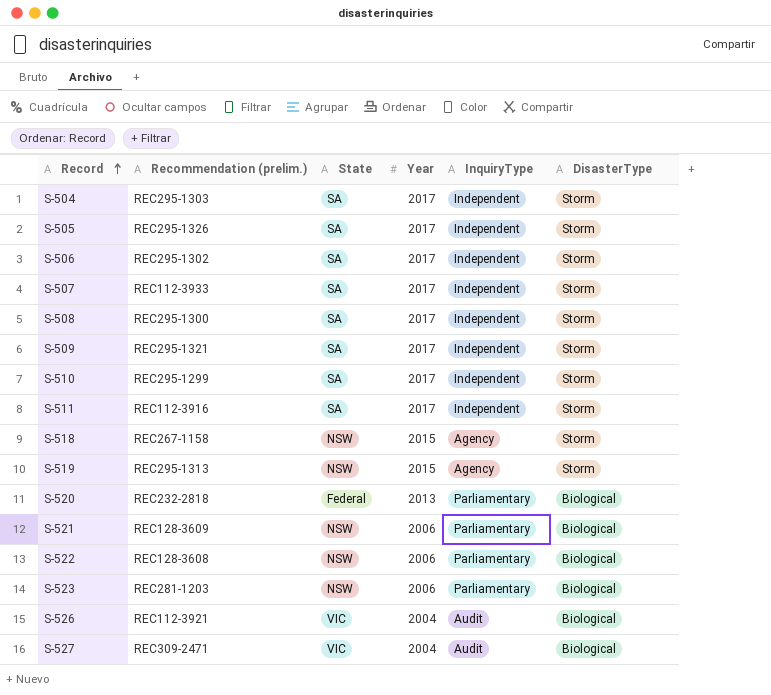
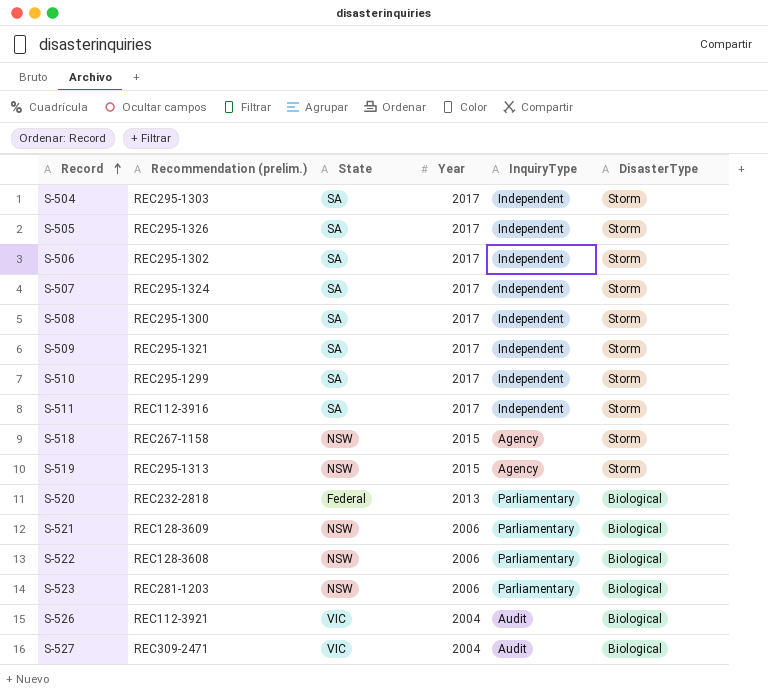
S-507 | Recommendation (prelim.): REC112-3933 -> REC295-1324

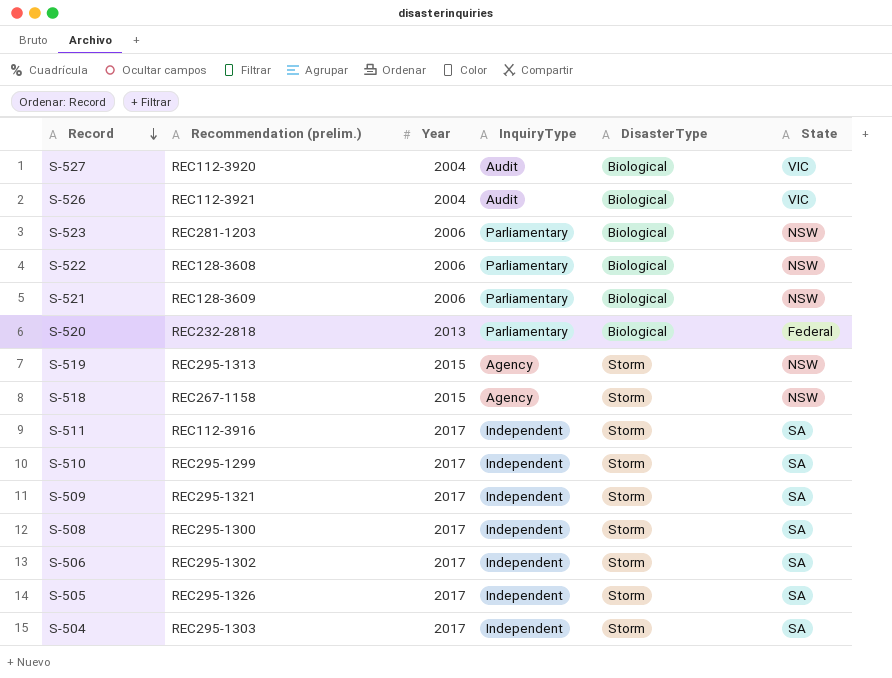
row order: Record ascending -> Record descending
column State | position: 3 -> 6
row S-507: REC295-1324 | SA | 2017 | Independent | Storm -> none
S-527 | Recommendation (prelim.): REC309-2471 -> REC112-3920

